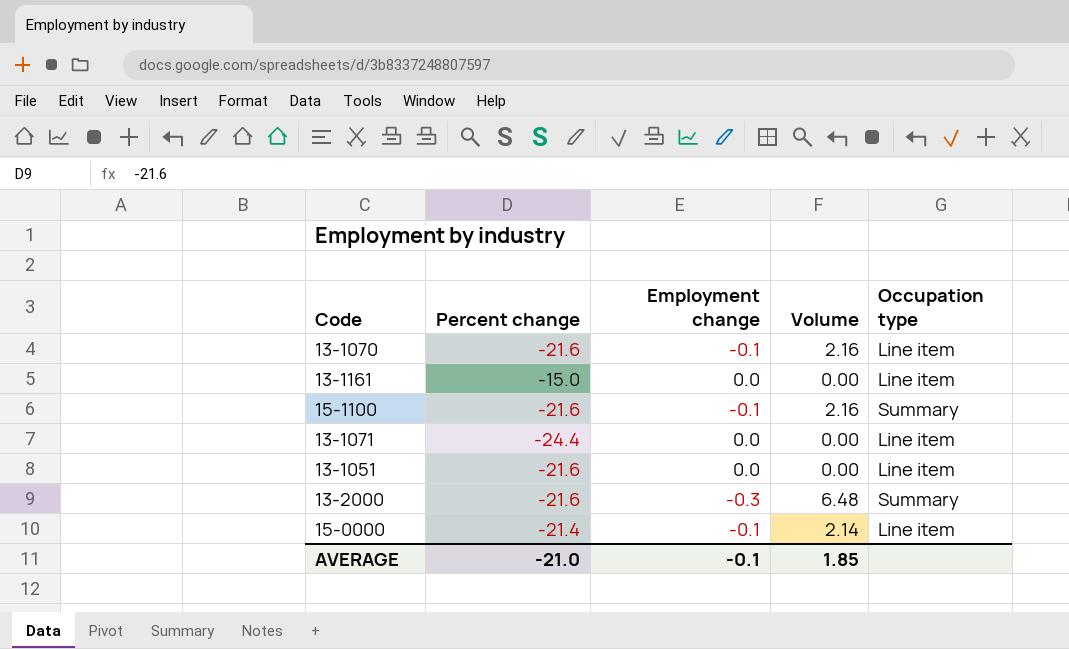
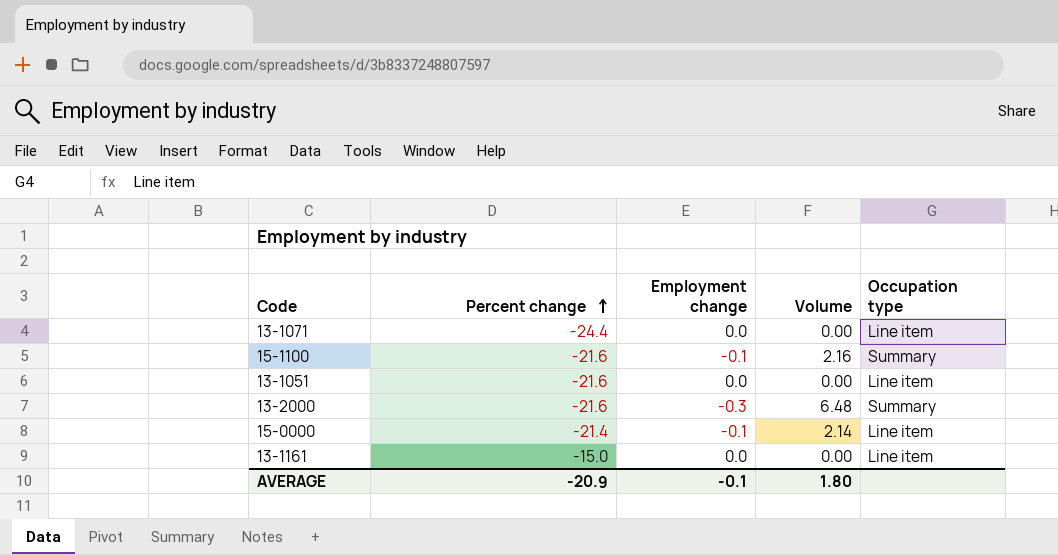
row order: none -> Percent change ascending
row 13-1070: -21.6 | -0.1 | 2.16 | Line item -> none
AVERAGE | Percent change: -21.0 -> -20.9
AVERAGE | Volume: 1.85 -> 1.80

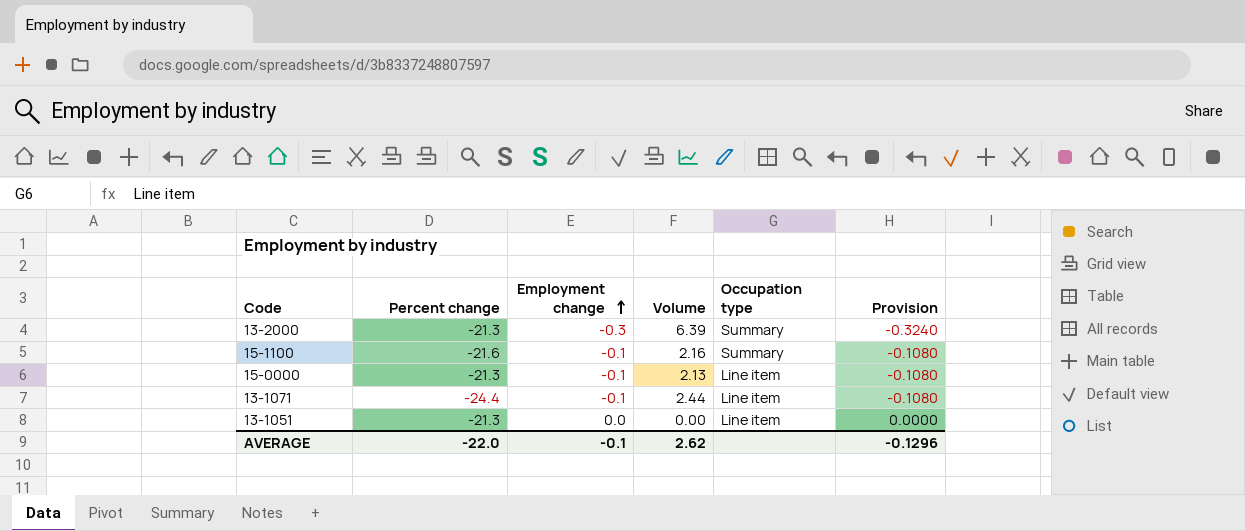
row order: Percent change ascending -> Employment change ascending
column Provision | formula: none -> [Employment change] * 1.08
row 13-1161: -15.0 | 0.0 | 0.00 | Line item -> none
13-2000 | Percent change: -21.6 -> -21.3
13-2000 | Volume: 6.48 -> 6.39
15-0000 | Percent change: -21.4 -> -21.3
15-0000 | Volume: 2.14 -> 2.13
13-1071 | Employment change: 0.0 -> -0.1
13-1071 | Volume: 0.00 -> 2.44
13-1051 | Percent change: -21.6 -> -21.3
AVERAGE | Percent change: -20.9 -> -22.0
AVERAGE | Volume: 1.80 -> 2.62

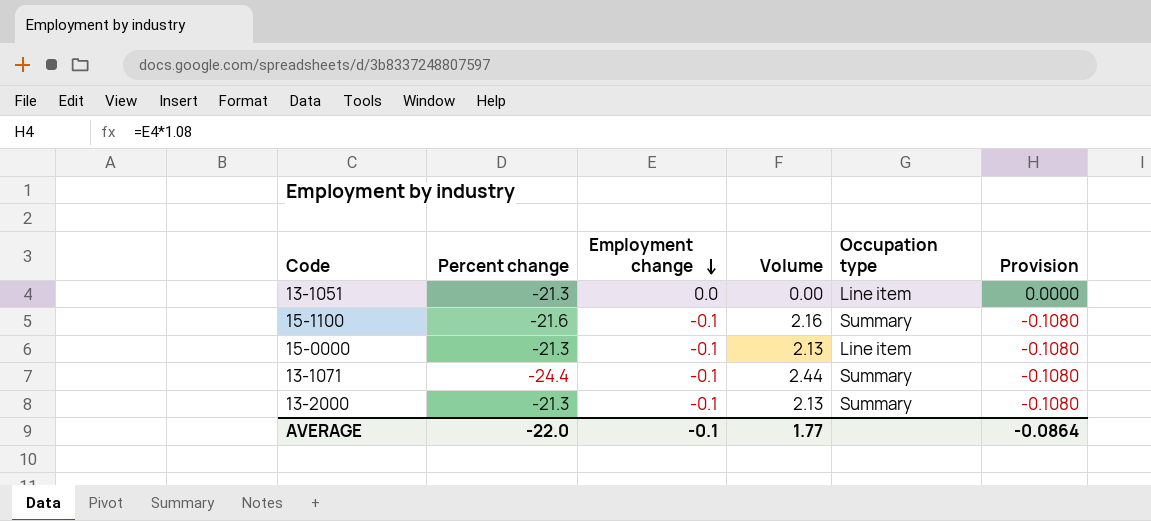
row order: Employment change ascending -> Employment change descending
13-1071 | Occupation type: Line item -> Summary
13-2000 | Employment change: -0.3 -> -0.1
13-2000 | Volume: 6.39 -> 2.13
13-2000 | Provision: -0.3240 -> -0.1080
AVERAGE | Volume: 2.62 -> 1.77
AVERAGE | Provision: -0.1296 -> -0.0864

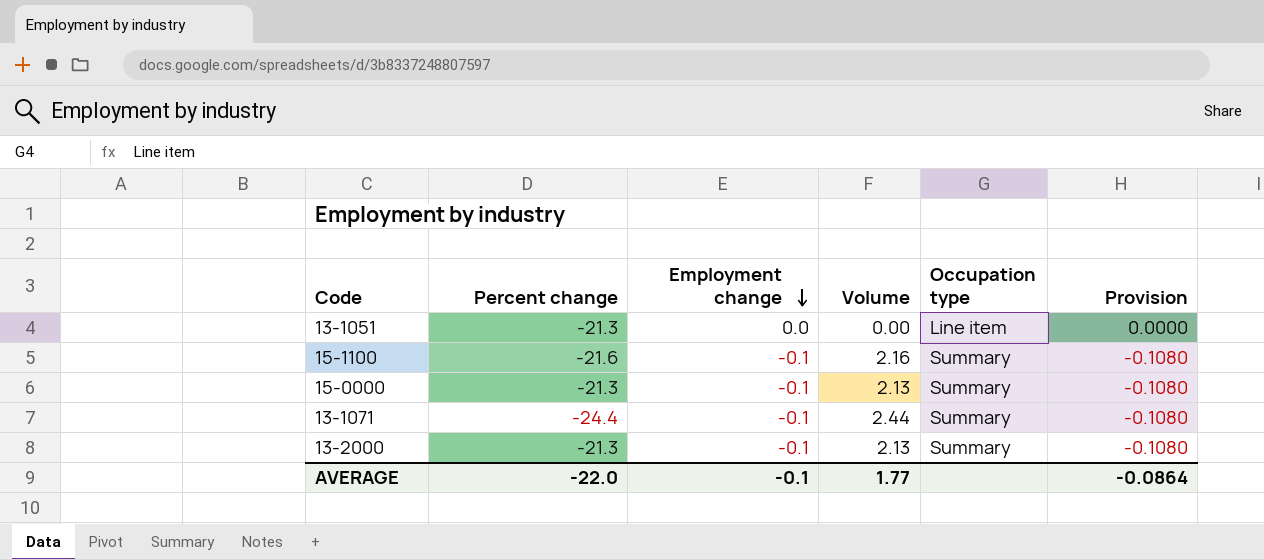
15-0000 | Occupation type: Line item -> Summary

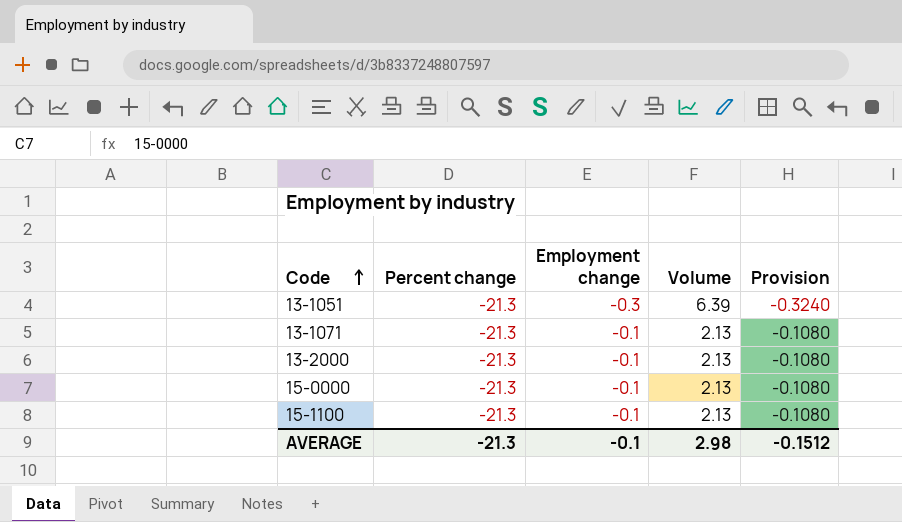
row order: Employment change descending -> Code ascending
column Occupation type | position: 5 -> none
13-1051 | Employment change: 0.0 -> -0.3
13-1051 | Volume: 0.00 -> 6.39
13-1051 | Provision: 0.0000 -> -0.3240
13-1071 | Percent change: -24.4 -> -21.3
13-1071 | Volume: 2.44 -> 2.13
15-1100 | Percent change: -21.6 -> -21.3
15-1100 | Volume: 2.16 -> 2.13
AVERAGE | Percent change: -22.0 -> -21.3
AVERAGE | Volume: 1.77 -> 2.98
AVERAGE | Provision: -0.0864 -> -0.1512

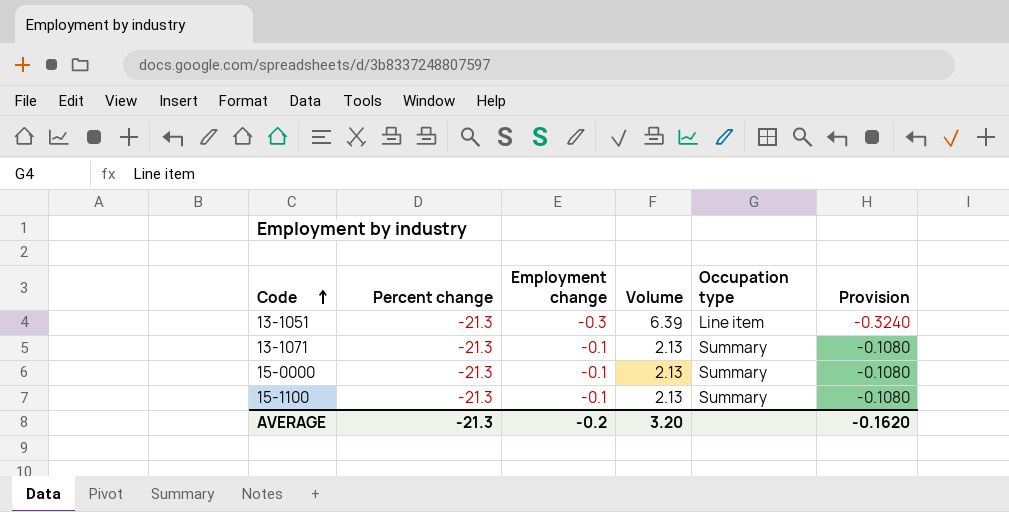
column Occupation type | position: none -> 5
row 13-2000: -21.3 | -0.1 | 2.13 | -0.1080 -> none
AVERAGE | Employment change: -0.1 -> -0.2
AVERAGE | Volume: 2.98 -> 3.20
AVERAGE | Provision: -0.1512 -> -0.1620

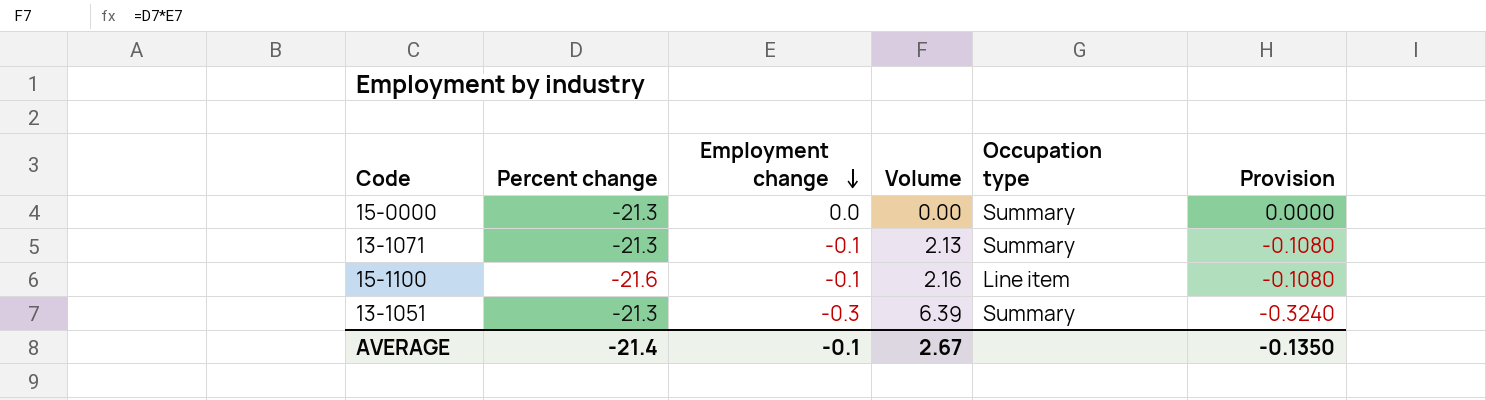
row order: Code ascending -> Employment change descending
15-0000 | Employment change: -0.1 -> 0.0
15-0000 | Volume: 2.13 -> 0.00
15-0000 | Provision: -0.1080 -> 0.0000
15-1100 | Percent change: -21.3 -> -21.6
15-1100 | Volume: 2.13 -> 2.16
15-1100 | Occupation type: Summary -> Line item
13-1051 | Occupation type: Line item -> Summary
AVERAGE | Percent change: -21.3 -> -21.4
AVERAGE | Employment change: -0.2 -> -0.1
AVERAGE | Volume: 3.20 -> 2.67
AVERAGE | Provision: -0.1620 -> -0.1350

